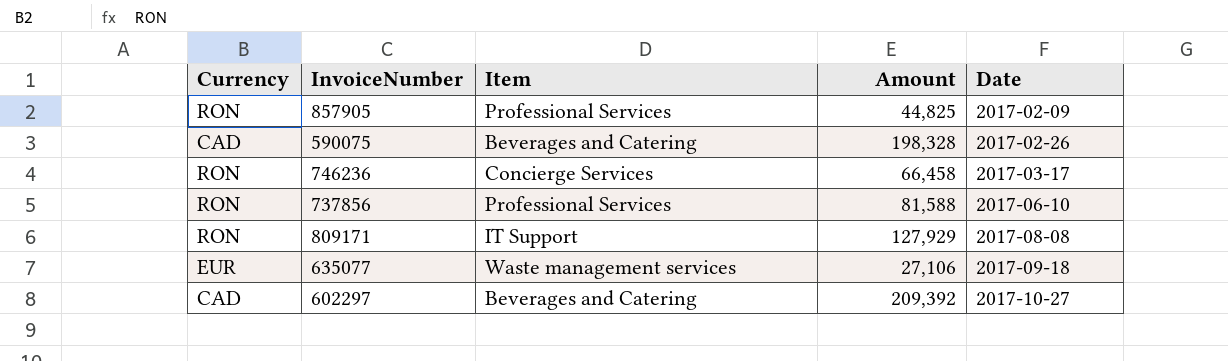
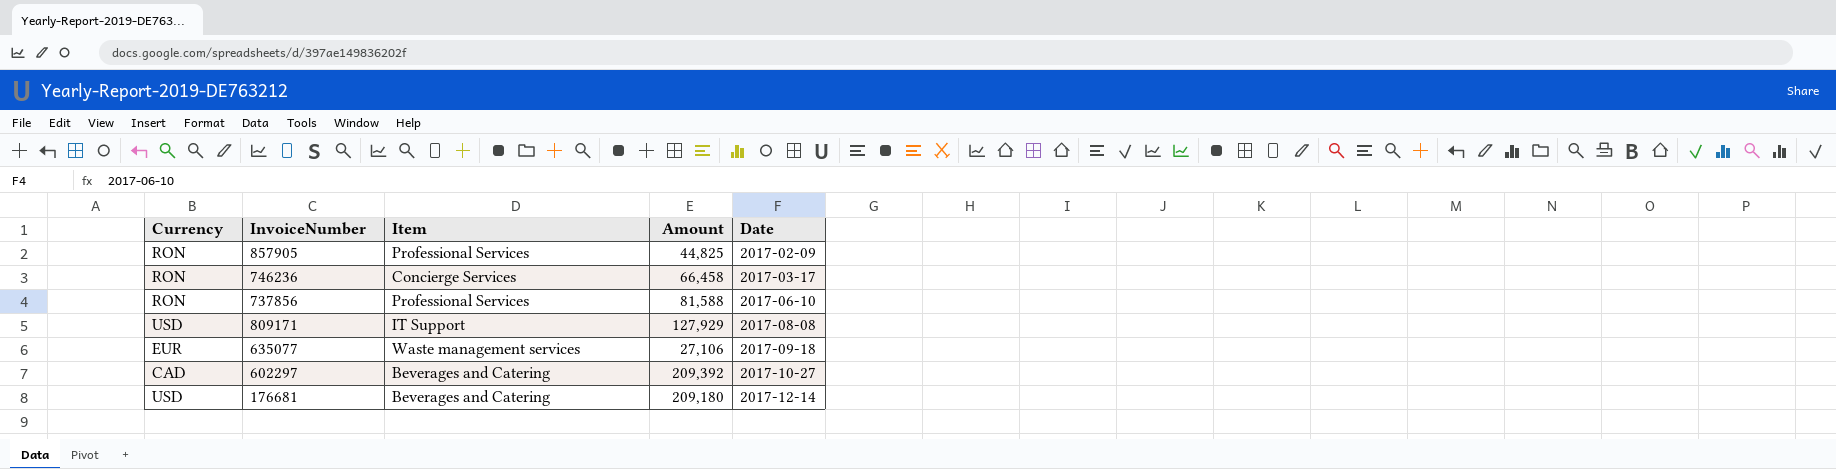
row 590075: CAD | Beverages and Catering | 198,328 | 2017-02-26 -> none
809171 | Currency: RON -> USD
row 176681: none -> USD | Beverages and Catering | 209,180 | 2017-12-14

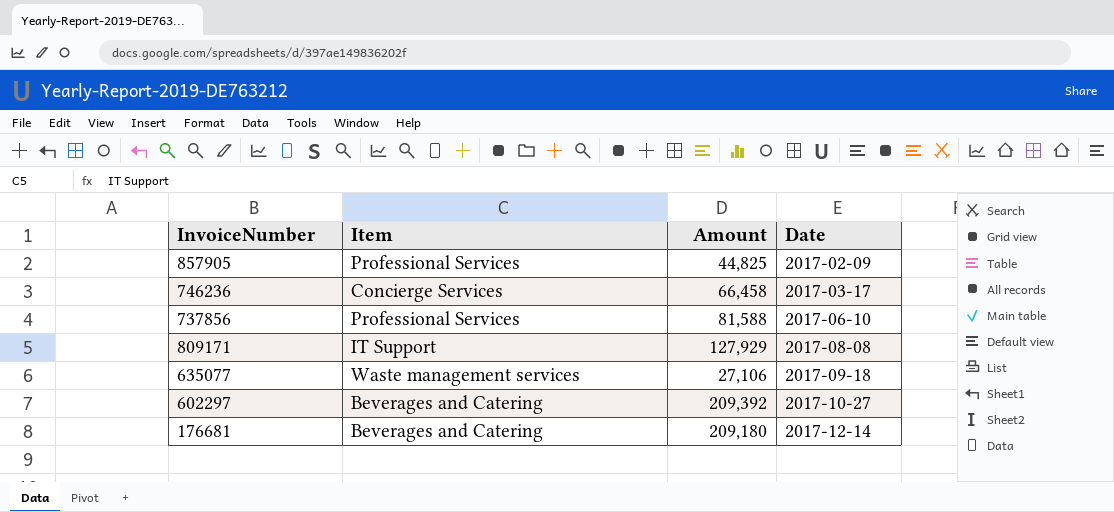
column Currency | position: 1 -> none

